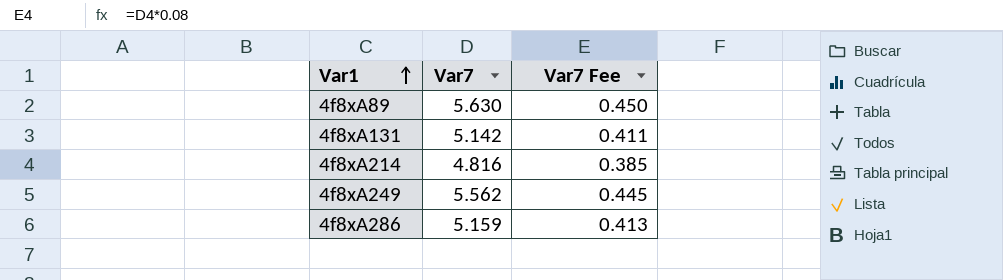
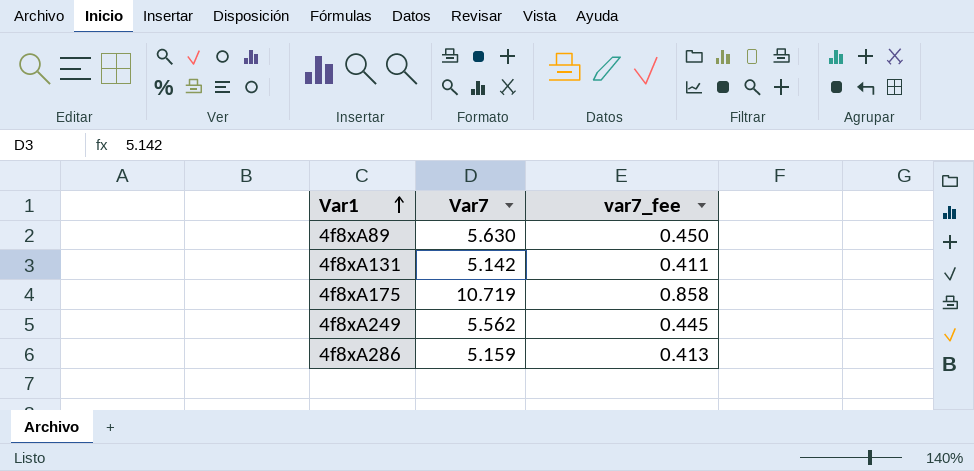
column name: Var7 Fee -> var7_fee
row 4f8xA214: 4.816 | 0.385 -> none
row 4f8xA175: none -> 10.719 | 0.858

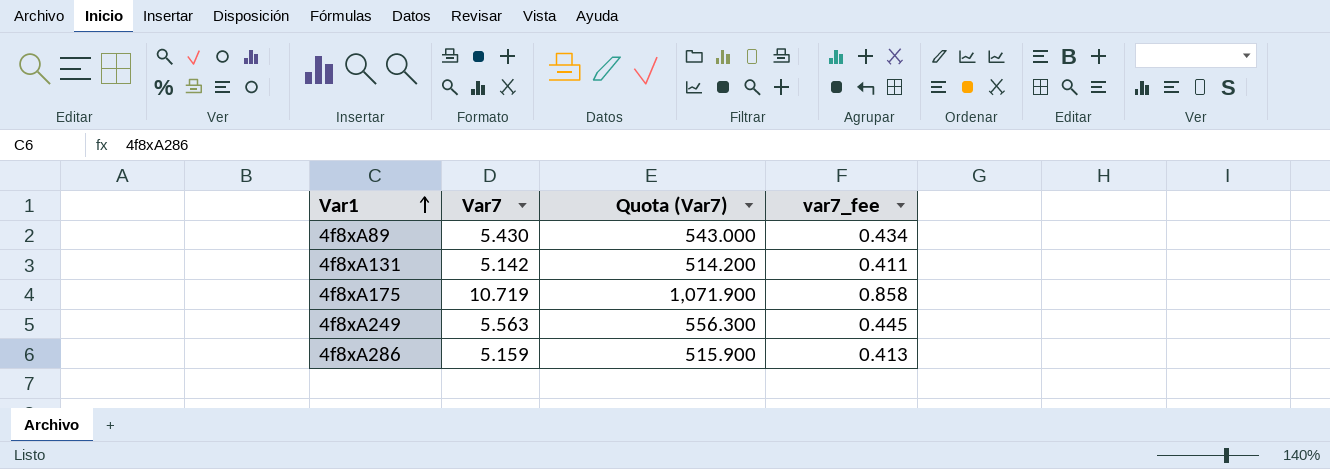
column Quota (Var7) | formula: none -> [Var7] * 100
4f8xA89 | Var7: 5.630 -> 5.430
4f8xA89 | var7_fee: 0.450 -> 0.434
4f8xA249 | Var7: 5.562 -> 5.563

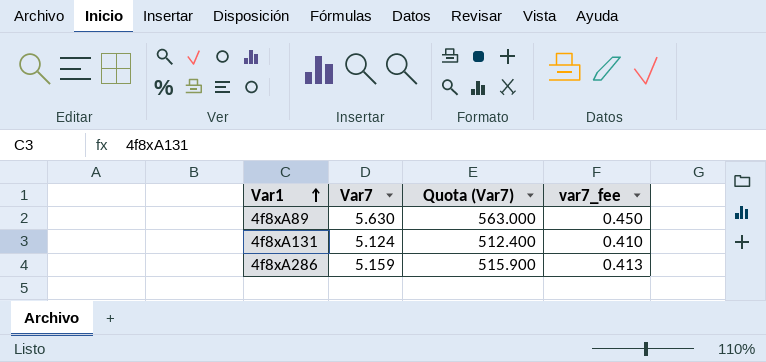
row 4f8xA175: 10.719 | 1,071.900 | 0.858 -> none
row 4f8xA249: 5.563 | 556.300 | 0.445 -> none
4f8xA89 | Var7: 5.430 -> 5.630
4f8xA89 | Quota (Var7): 543.000 -> 563.000
4f8xA89 | var7_fee: 0.434 -> 0.450
4f8xA131 | Var7: 5.142 -> 5.124
4f8xA131 | Quota (Var7): 514.200 -> 512.400
4f8xA131 | var7_fee: 0.411 -> 0.410

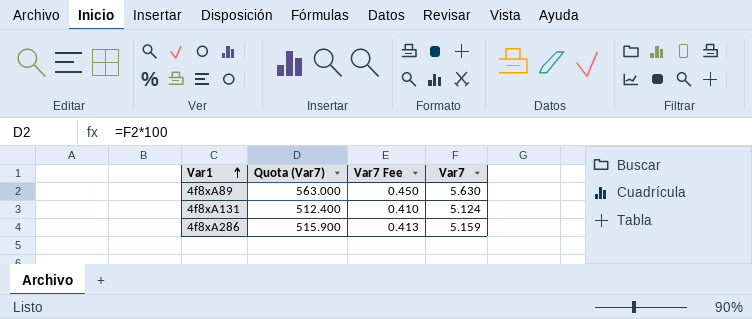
column name: var7_fee -> Var7 Fee
column Var7 | position: 2 -> 4

